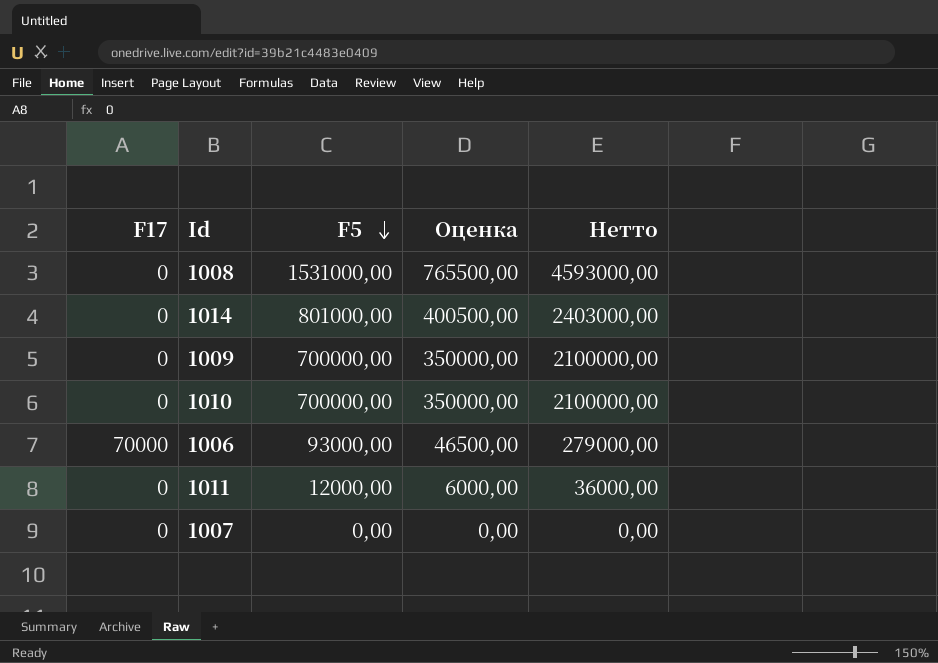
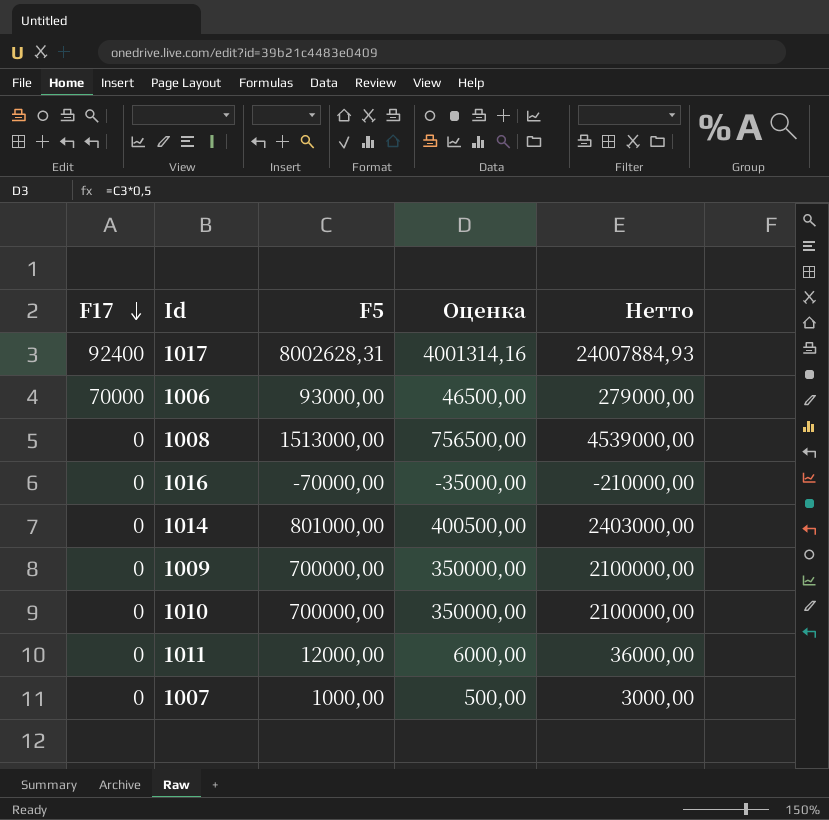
row order: F5 descending -> F17 descending
row 1017: none -> 92400 | 8002628,31 | 4001314,16 | 24007884,93
1008 | F5: 1531000,00 -> 1513000,00
1008 | Оценка: 765500,00 -> 756500,00
1008 | Нетто: 4593000,00 -> 4539000,00
row 1016: none -> 0 | -70000,00 | -35000,00 | -210000,00
1007 | F5: 0,00 -> 1000,00
1007 | Оценка: 0,00 -> 500,00
1007 | Нетто: 0,00 -> 3000,00

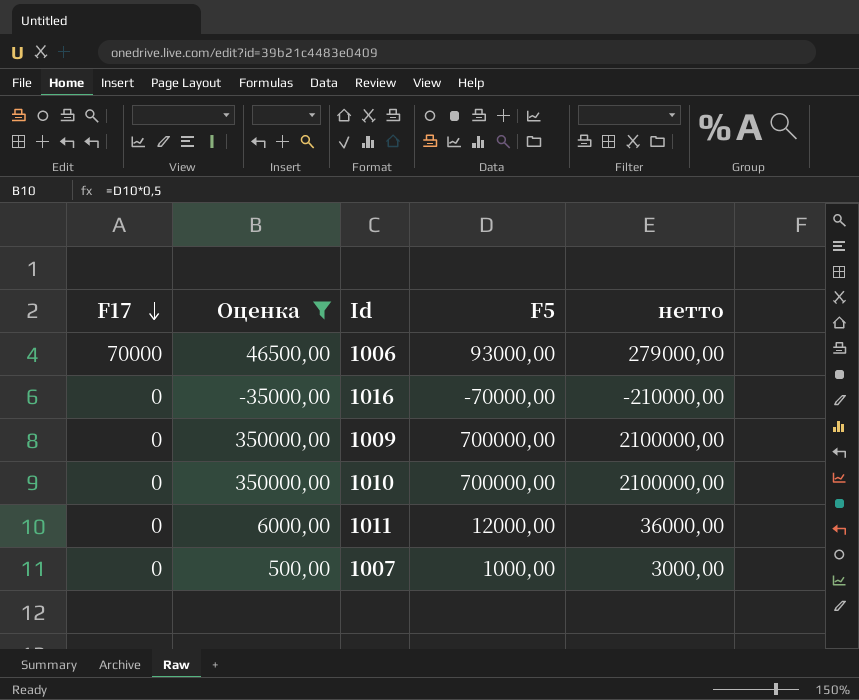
filter: none -> Оценка <= 350000,00
column Оценка | position: 4 -> 2
column name: Нетто -> нетто

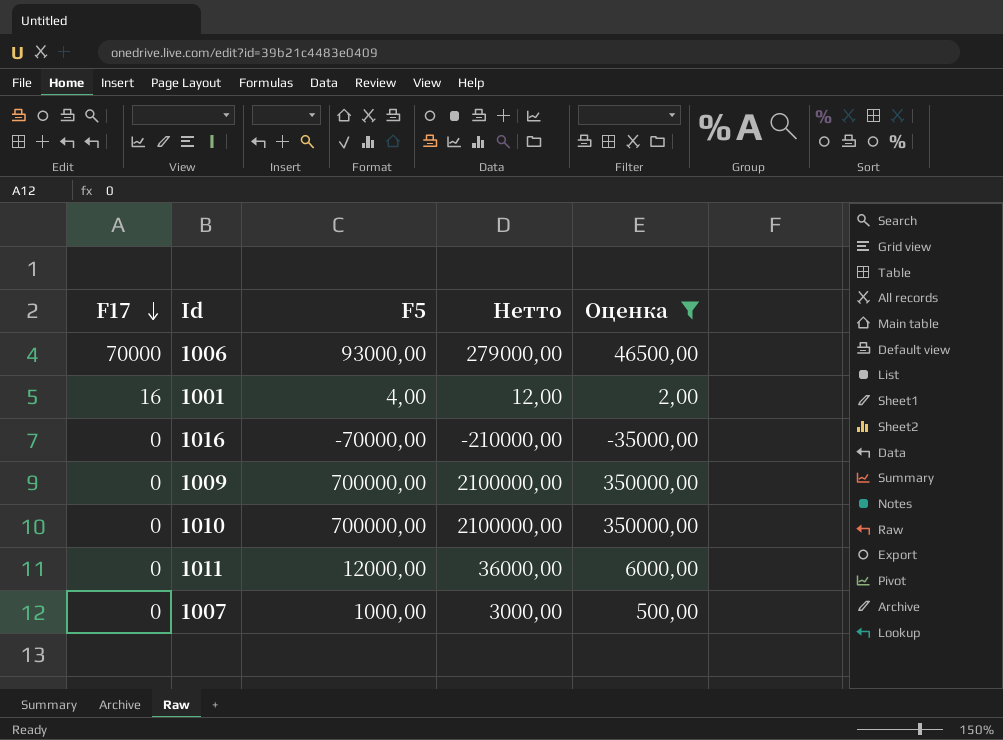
column name: нетто -> Нетто
column Оценка | position: 2 -> 5
row 1001: none -> 16 | 4,00 | 12,00 | 2,00

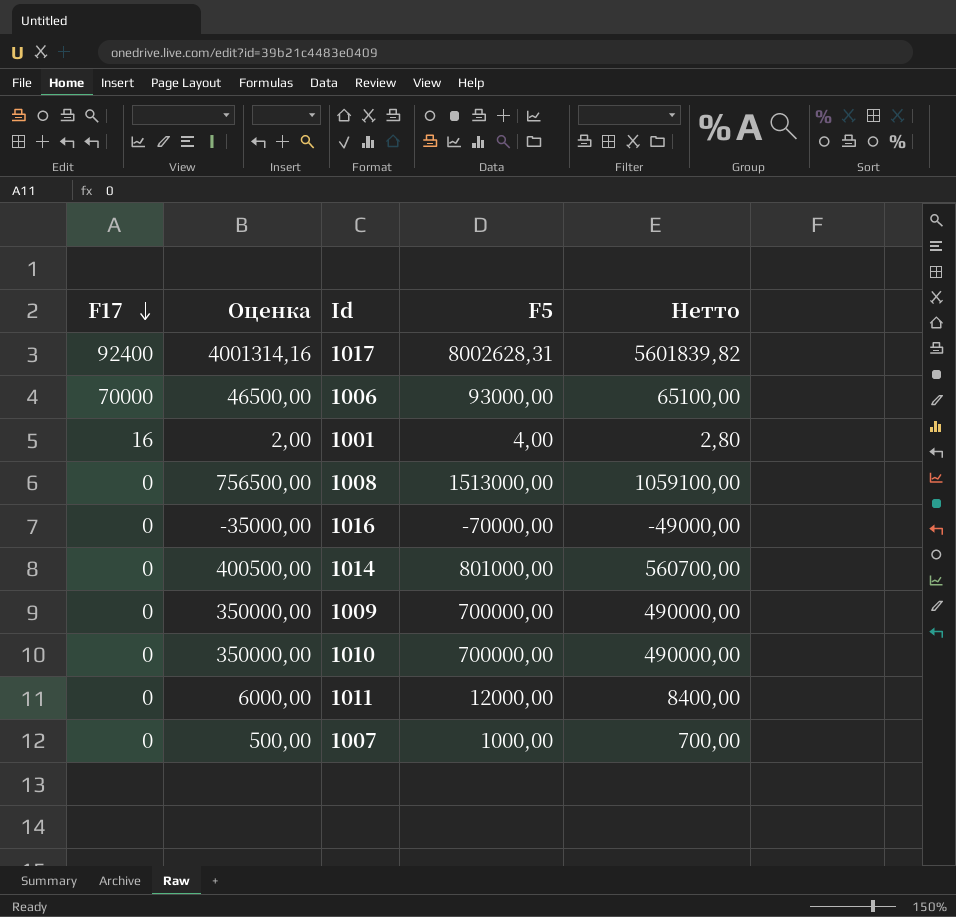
filter: Оценка <= 350000,00 -> none
column Оценка | position: 5 -> 2
column Нетто | formula: [F5] * 3 -> [F5] * 0,7

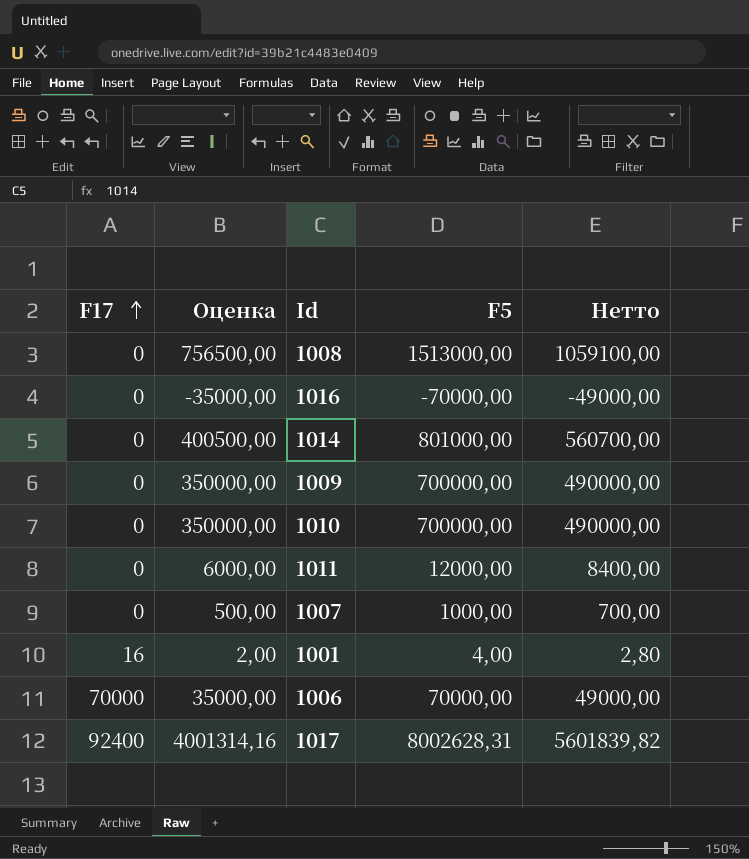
row order: F17 descending -> F17 ascending
1006 | Оценка: 46500,00 -> 35000,00
1006 | F5: 93000,00 -> 70000,00
1006 | Нетто: 65100,00 -> 49000,00

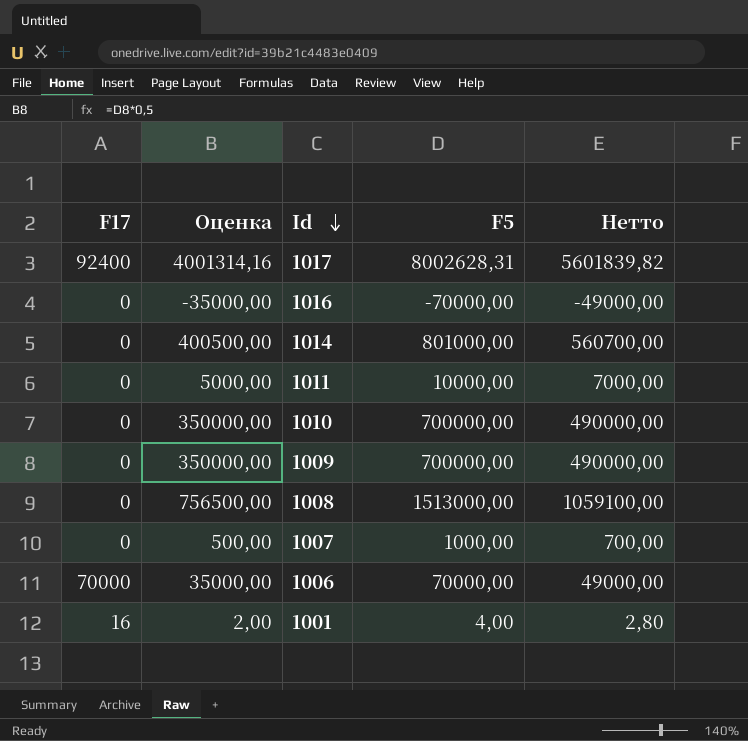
row order: F17 ascending -> Id descending
1011 | Оценка: 6000,00 -> 5000,00
1011 | F5: 12000,00 -> 10000,00
1011 | Нетто: 8400,00 -> 7000,00

